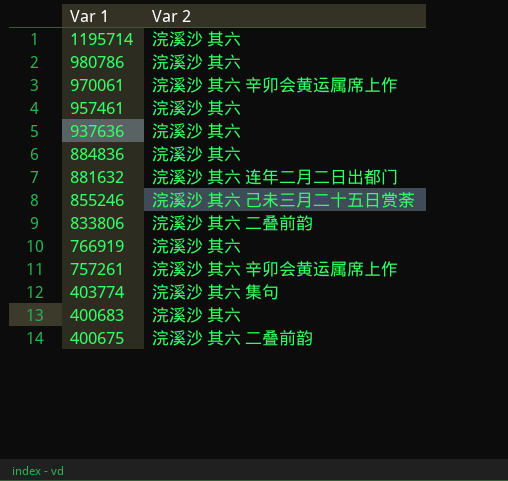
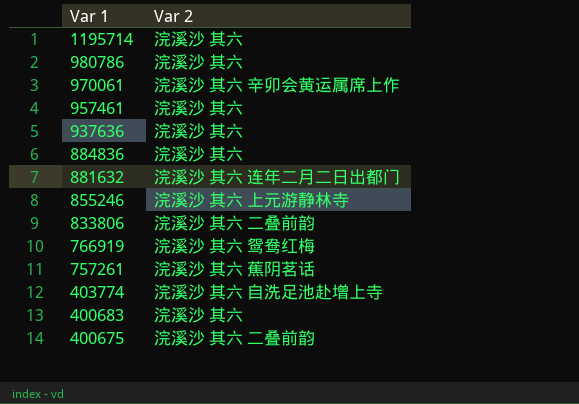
855246 | Var 2: 浣溪沙 其六 己未三月二十五日赏荼 -> 浣溪沙 其六 上元游静林寺
766919 | Var 2: 浣溪沙 其六 -> 浣溪沙 其六 鸳鸯红梅
757261 | Var 2: 浣溪沙 其六 辛卯会黄运属席上作 -> 浣溪沙 其六 蕉阴茗话
403774 | Var 2: 浣溪沙 其六 集句 -> 浣溪沙 其六 自洗足池赴增上寺

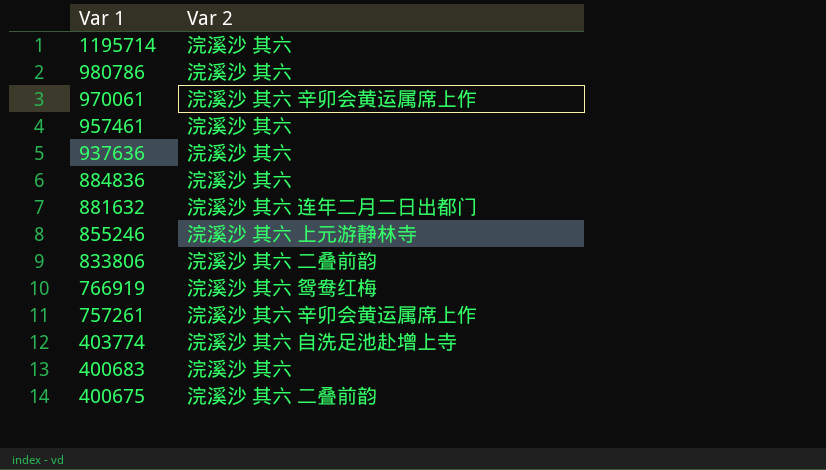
757261 | Var 2: 浣溪沙 其六 蕉阴茗话 -> 浣溪沙 其六 辛卯会黄运属席上作

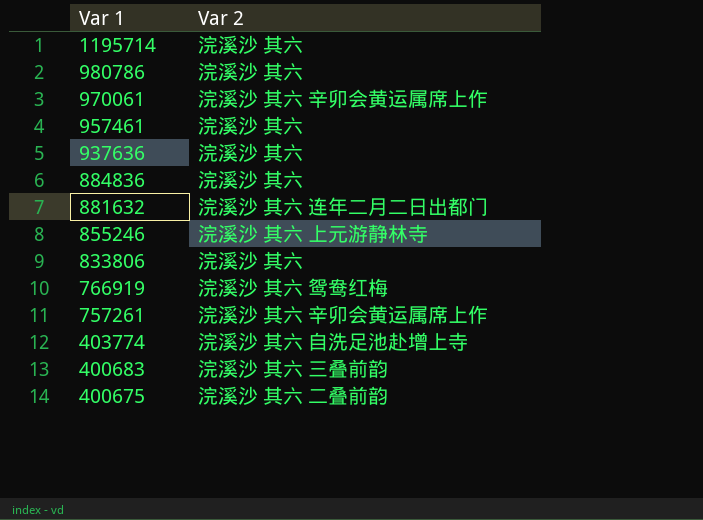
833806 | Var 2: 浣溪沙 其六 二叠前韵 -> 浣溪沙 其六
400683 | Var 2: 浣溪沙 其六 -> 浣溪沙 其六 三叠前韵

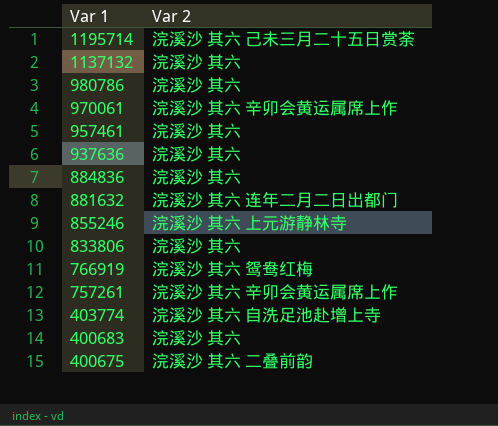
1195714 | Var 2: 浣溪沙 其六 -> 浣溪沙 其六 己未三月二十五日赏荼
row 1137132: none -> 浣溪沙 其六
400683 | Var 2: 浣溪沙 其六 三叠前韵 -> 浣溪沙 其六

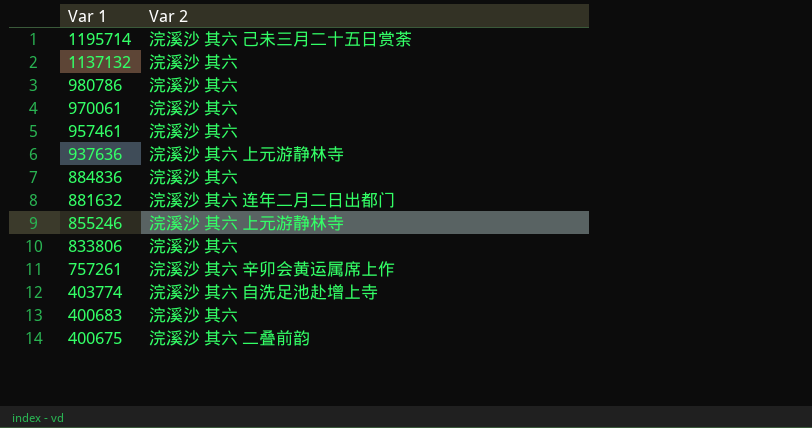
row 766919: 浣溪沙 其六 鸳鸯红梅 -> none
970061 | Var 2: 浣溪沙 其六 辛卯会黄运属席上作 -> 浣溪沙 其六
937636 | Var 2: 浣溪沙 其六 -> 浣溪沙 其六 上元游静林寺

